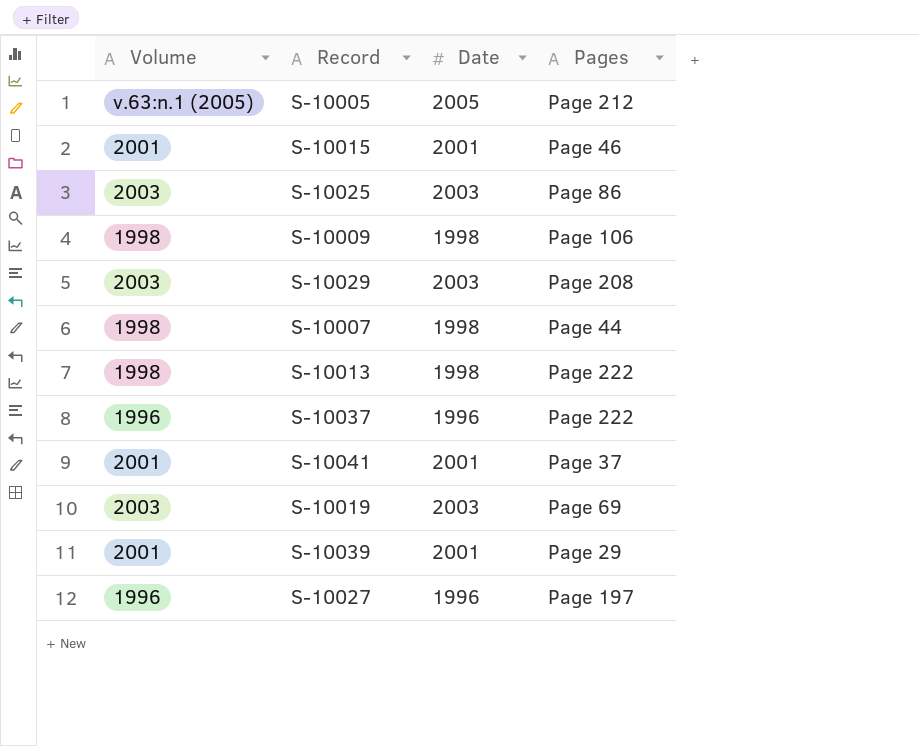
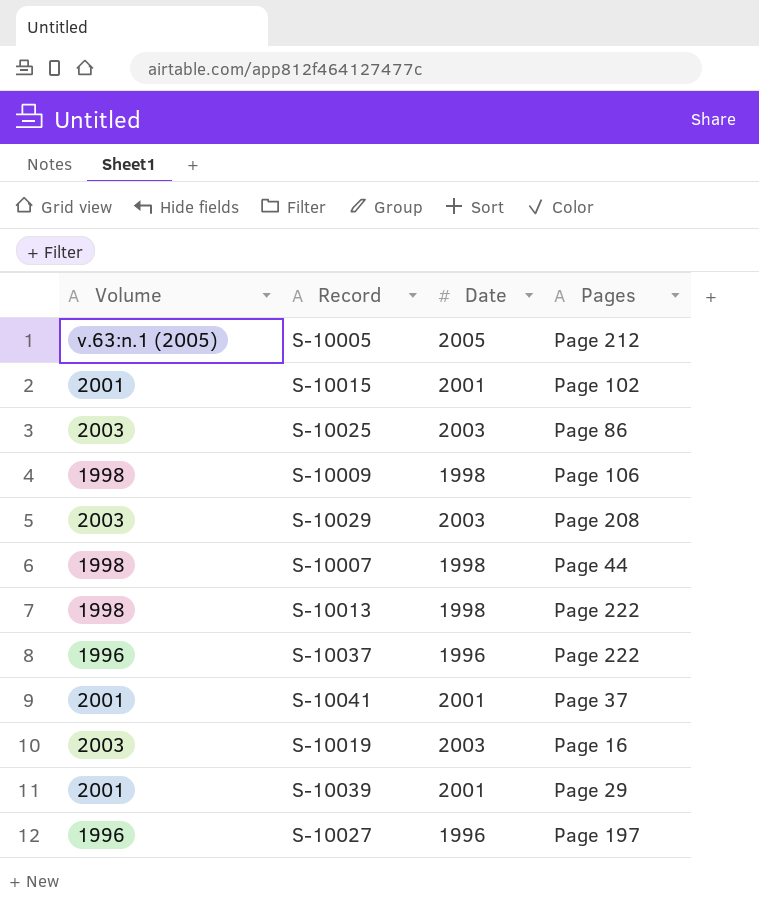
S-10015 | Pages: Page 46 -> Page 102
S-10019 | Pages: Page 69 -> Page 16

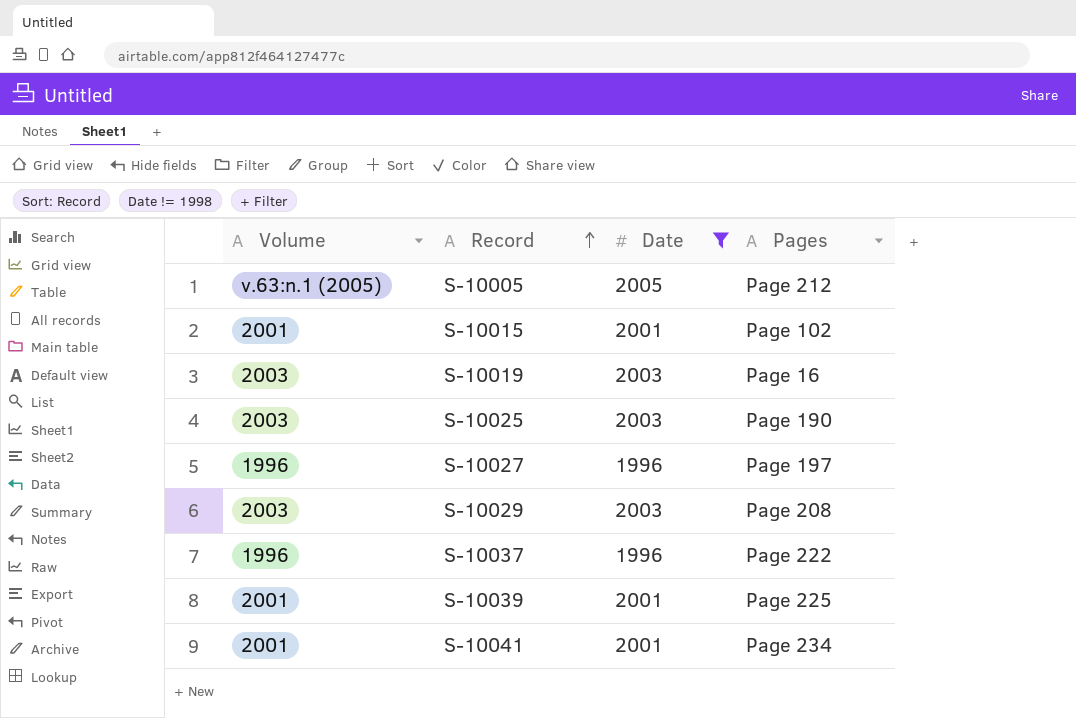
filter: none -> Date != 1998
row order: none -> Record ascending
S-10025 | Pages: Page 86 -> Page 190
S-10039 | Pages: Page 29 -> Page 225
S-10041 | Pages: Page 37 -> Page 234

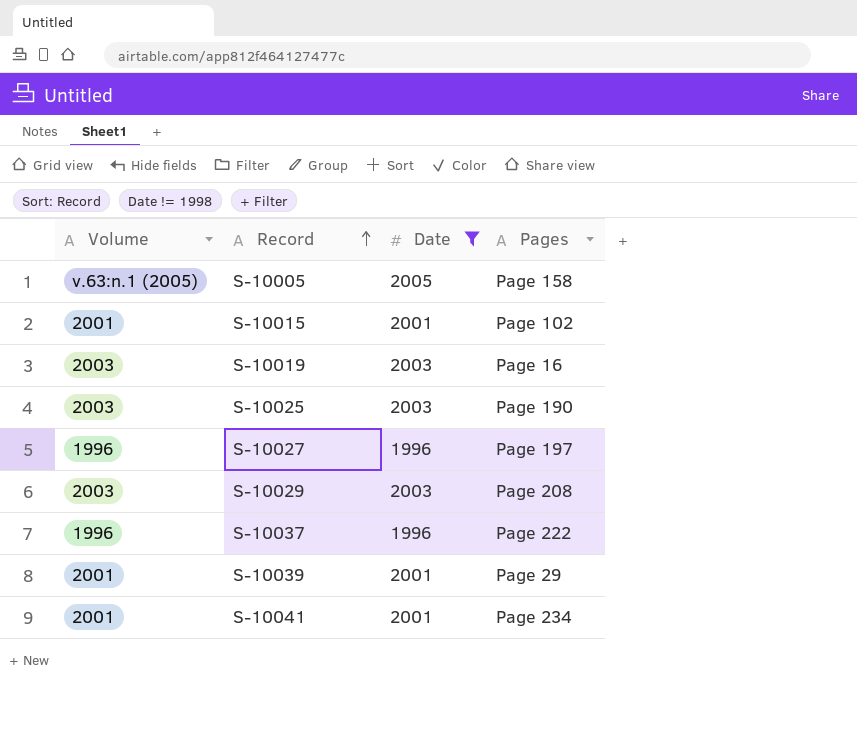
S-10005 | Pages: Page 212 -> Page 158
S-10039 | Pages: Page 225 -> Page 29

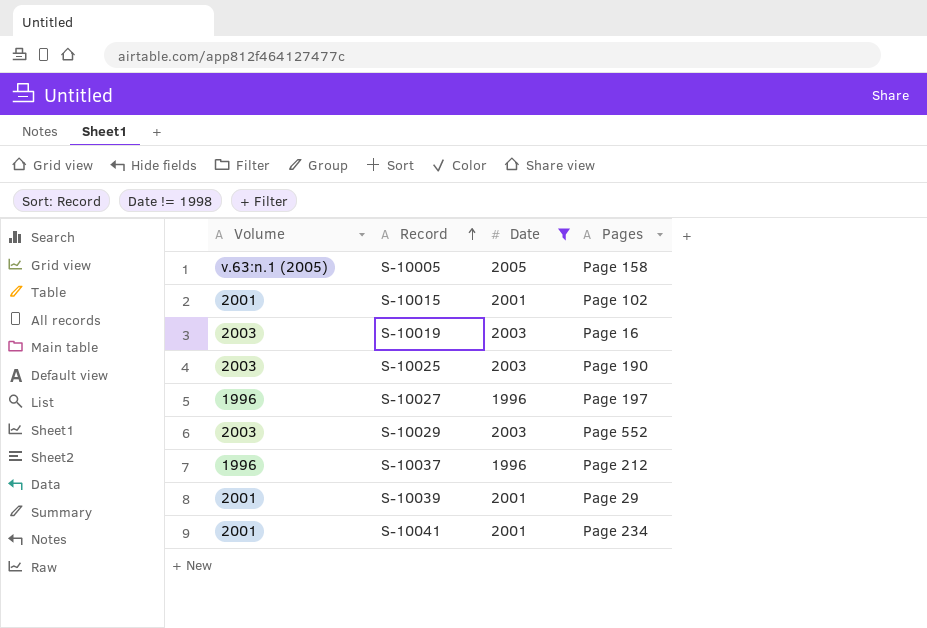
S-10029 | Pages: Page 208 -> Page 552
S-10037 | Pages: Page 222 -> Page 212

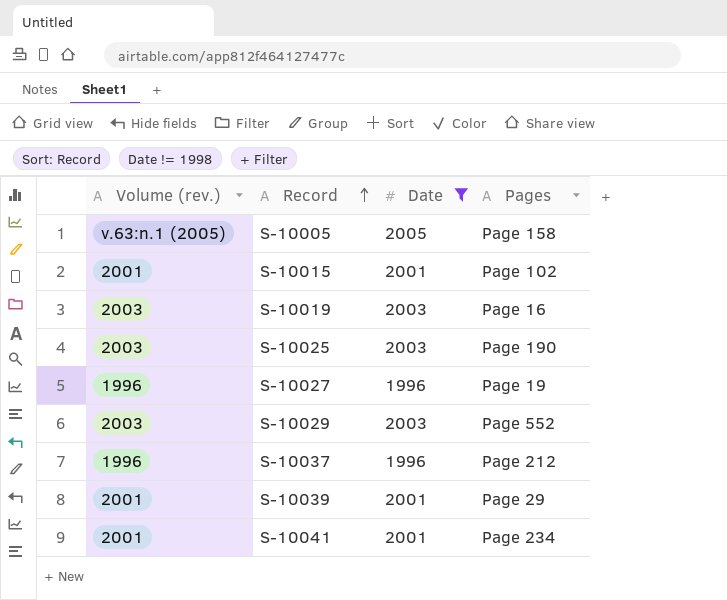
column name: Volume -> Volume (rev.)
S-10027 | Pages: Page 197 -> Page 19

